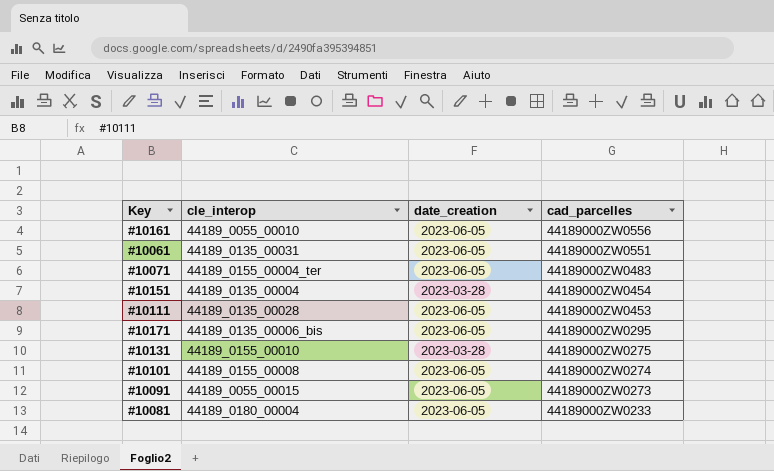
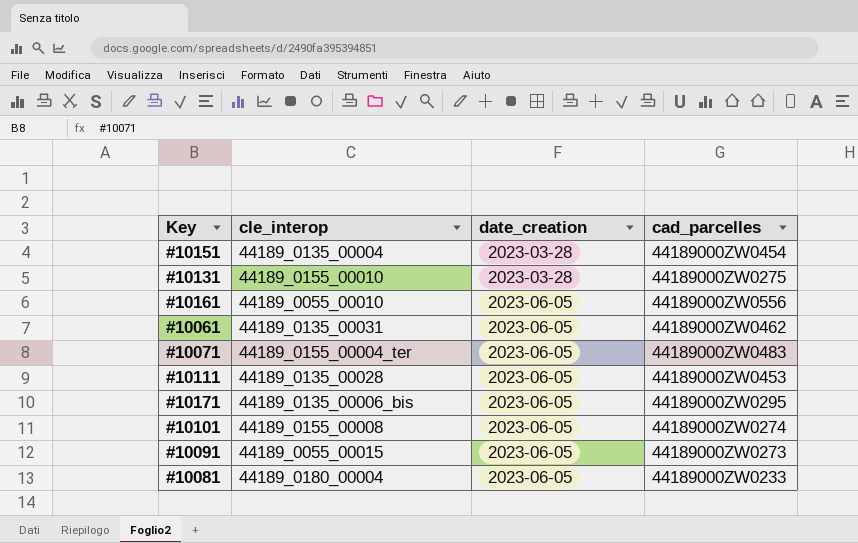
row order: cad_parcelles descending -> date_creation ascending
#10061 | cad_parcelles: 44189000ZW0551 -> 44189000ZW0462

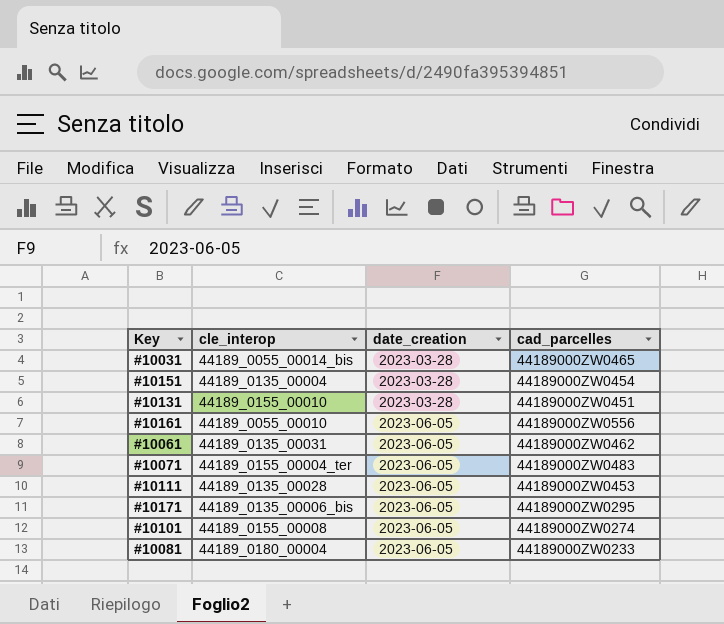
row #10091: 44189_0055_00015 | 2023-06-05 | 44189000ZW0273 -> none
row #10031: none -> 44189_0055_00014_bis | 2023-03-28 | 44189000ZW0465
#10131 | cad_parcelles: 44189000ZW0275 -> 44189000ZW0451

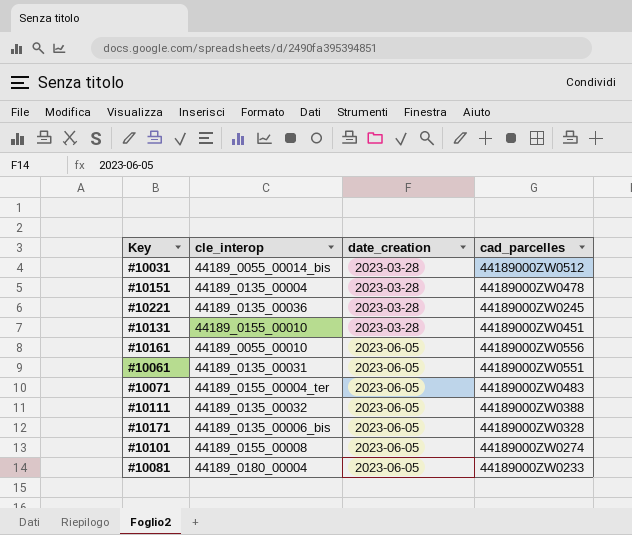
#10031 | cad_parcelles: 44189000ZW0465 -> 44189000ZW0512
#10151 | cad_parcelles: 44189000ZW0454 -> 44189000ZW0478
row #10221: none -> 44189_0135_00036 | 2023-03-28 | 44189000ZW0245
#10061 | cad_parcelles: 44189000ZW0462 -> 44189000ZW0551
#10111 | cle_interop: 44189_0135_00028 -> 44189_0135_00032
#10111 | cad_parcelles: 44189000ZW0453 -> 44189000ZW0388
#10171 | cad_parcelles: 44189000ZW0295 -> 44189000ZW0328

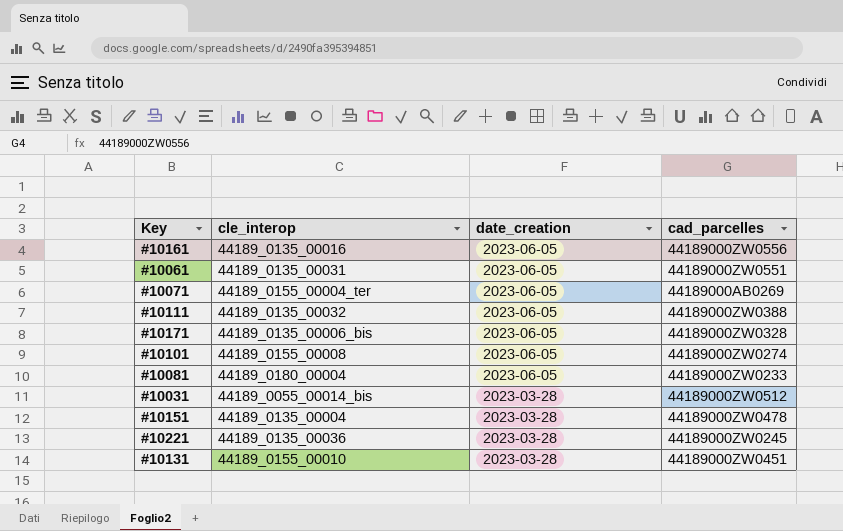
row order: date_creation ascending -> date_creation descending
#10161 | cle_interop: 44189_0055_00010 -> 44189_0135_00016
#10071 | cad_parcelles: 44189000ZW0483 -> 44189000AB0269

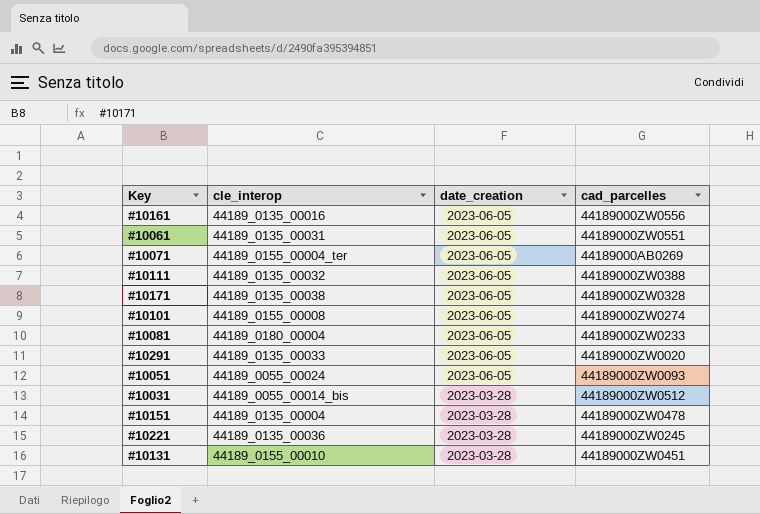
#10171 | cle_interop: 44189_0135_00006_bis -> 44189_0135_00038
row #10291: none -> 44189_0135_00033 | 2023-06-05 | 44189000ZW0020
row #10051: none -> 44189_0055_00024 | 2023-06-05 | 44189000ZW0093

